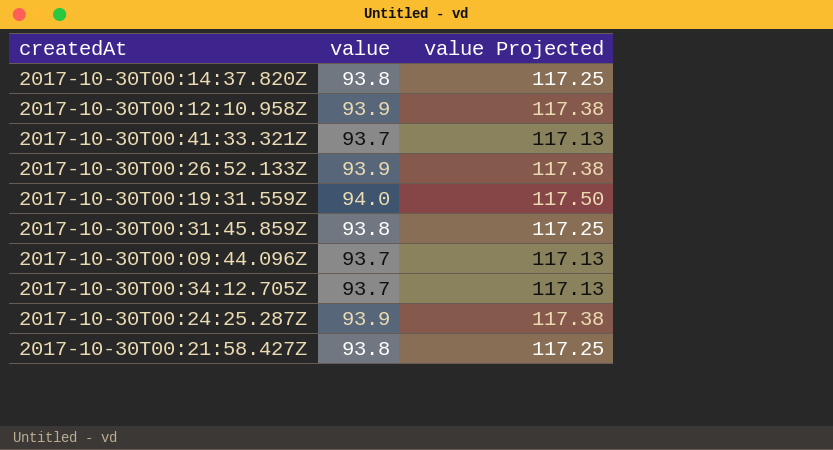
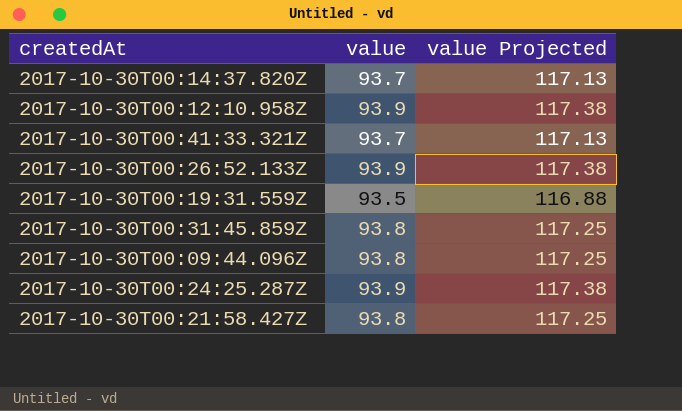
row 2017-10-30T00:34:12.705Z: 93.7 | 117.13 -> none
2017-10-30T00:14:37.820Z | value: 93.8 -> 93.7
2017-10-30T00:14:37.820Z | value Projected: 117.25 -> 117.13
2017-10-30T00:19:31.559Z | value: 94.0 -> 93.5
2017-10-30T00:19:31.559Z | value Projected: 117.50 -> 116.88
2017-10-30T00:09:44.096Z | value: 93.7 -> 93.8
2017-10-30T00:09:44.096Z | value Projected: 117.13 -> 117.25

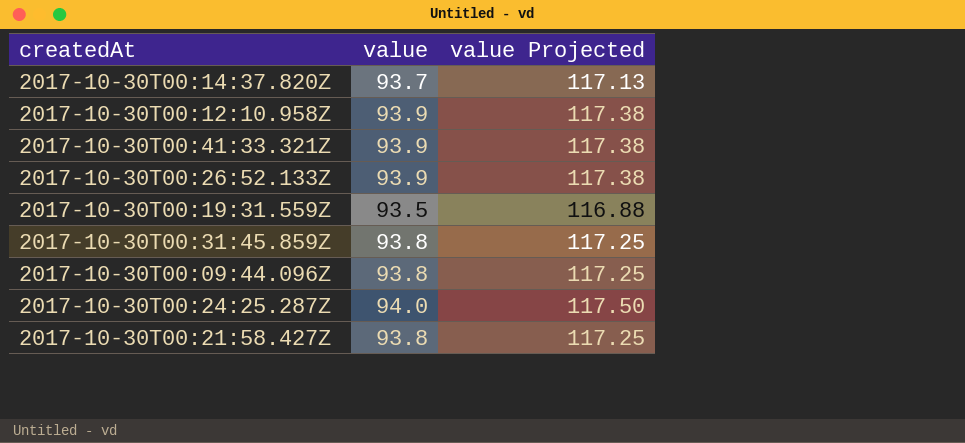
2017-10-30T00:41:33.321Z | value: 93.7 -> 93.9
2017-10-30T00:41:33.321Z | value Projected: 117.13 -> 117.38
2017-10-30T00:24:25.287Z | value: 93.9 -> 94.0
2017-10-30T00:24:25.287Z | value Projected: 117.38 -> 117.50

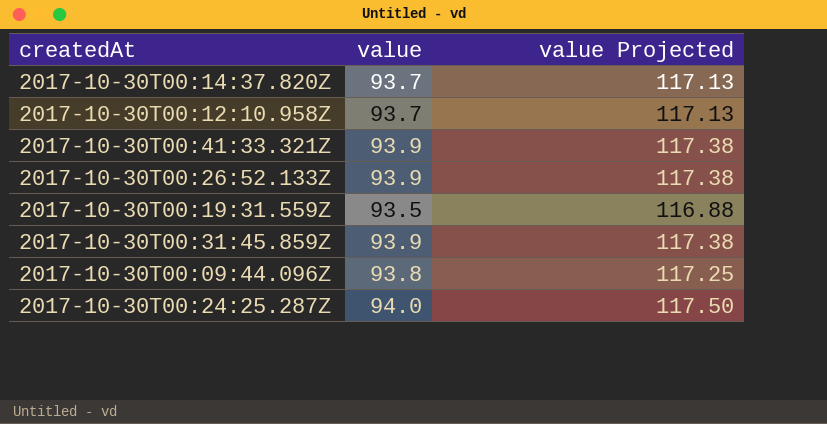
row 2017-10-30T00:21:58.427Z: 93.8 | 117.25 -> none
2017-10-30T00:12:10.958Z | value: 93.9 -> 93.7
2017-10-30T00:12:10.958Z | value Projected: 117.38 -> 117.13
2017-10-30T00:31:45.859Z | value: 93.8 -> 93.9
2017-10-30T00:31:45.859Z | value Projected: 117.25 -> 117.38

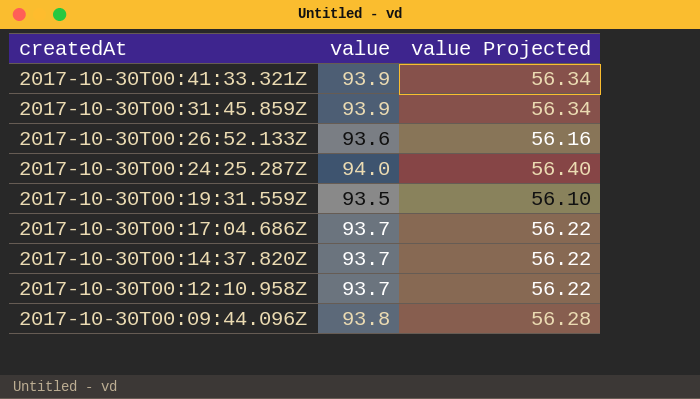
row order: none -> createdAt descending
column value Projected | formula: [value] * 1.25 -> [value] * 0.6
2017-10-30T00:26:52.133Z | value: 93.9 -> 93.6
row 2017-10-30T00:17:04.686Z: none -> 93.7 | 56.22

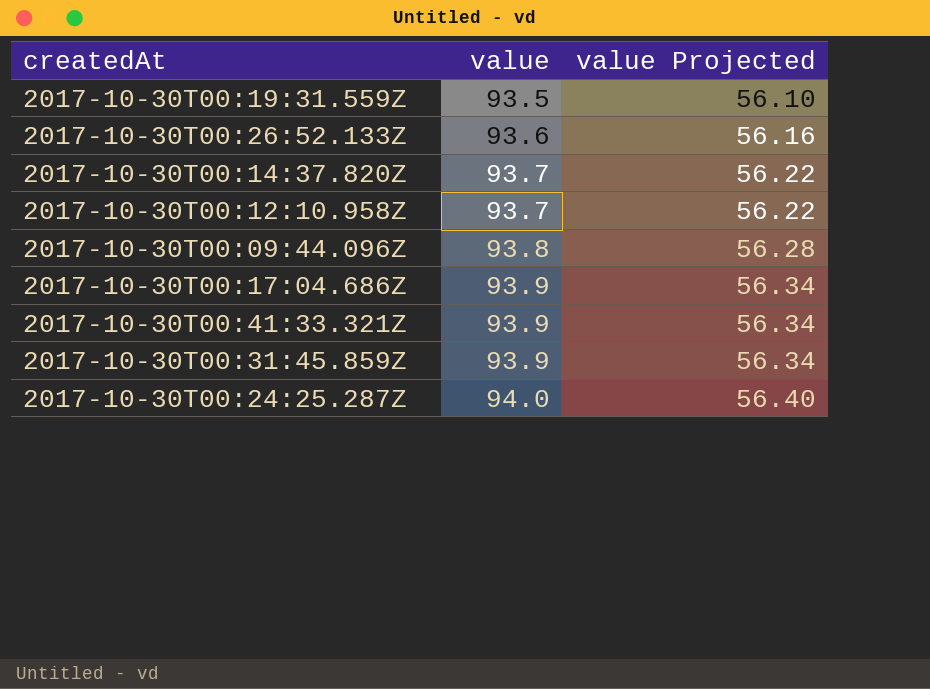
row order: createdAt descending -> value ascending
2017-10-30T00:17:04.686Z | value: 93.7 -> 93.9
2017-10-30T00:17:04.686Z | value Projected: 56.22 -> 56.34

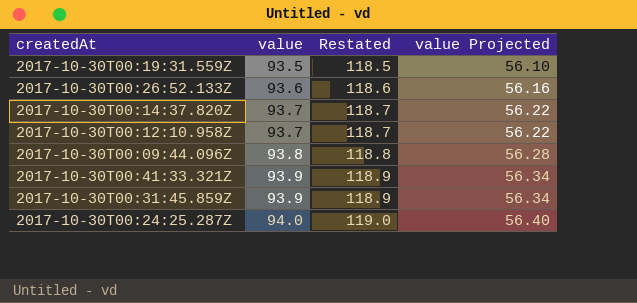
column Restated | formula: none -> [value] + 25
row 2017-10-30T00:17:04.686Z: 93.9 | 56.34 -> none

